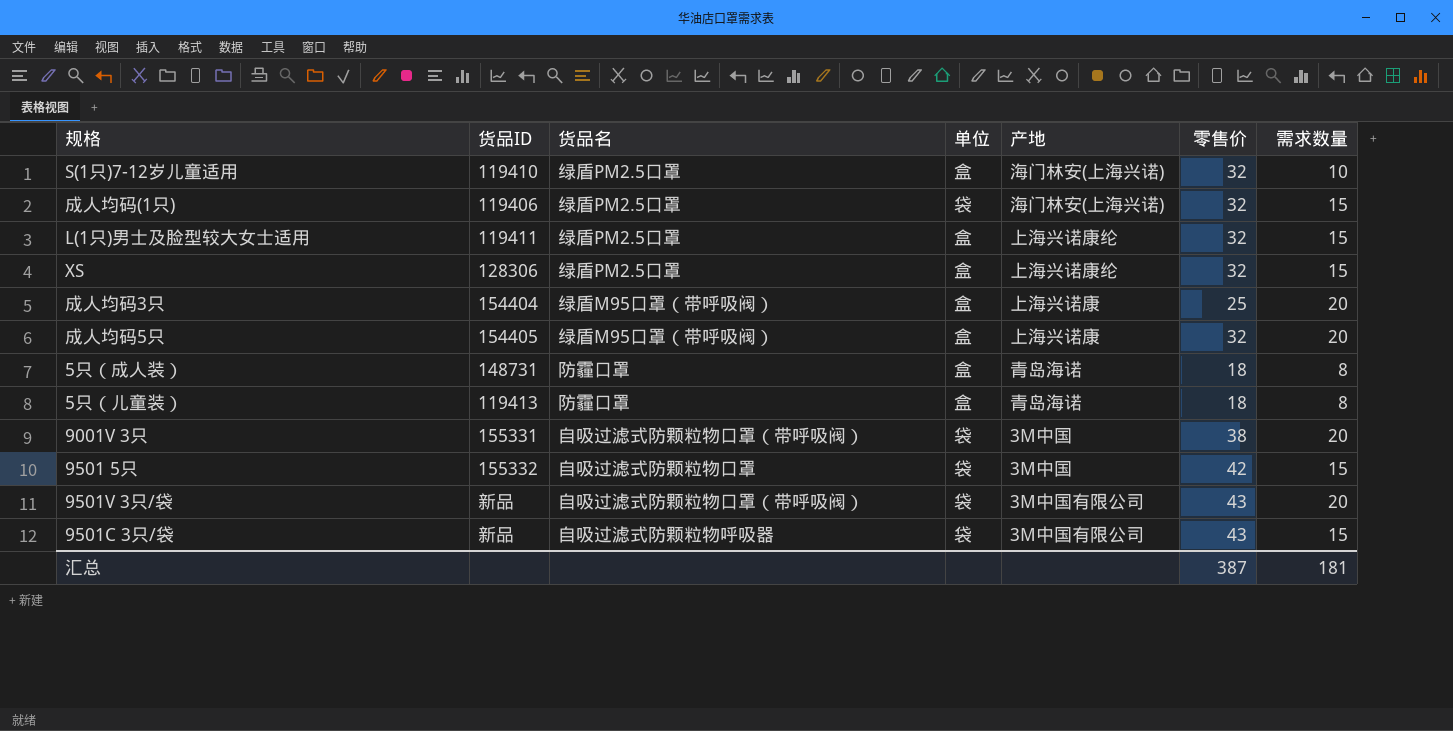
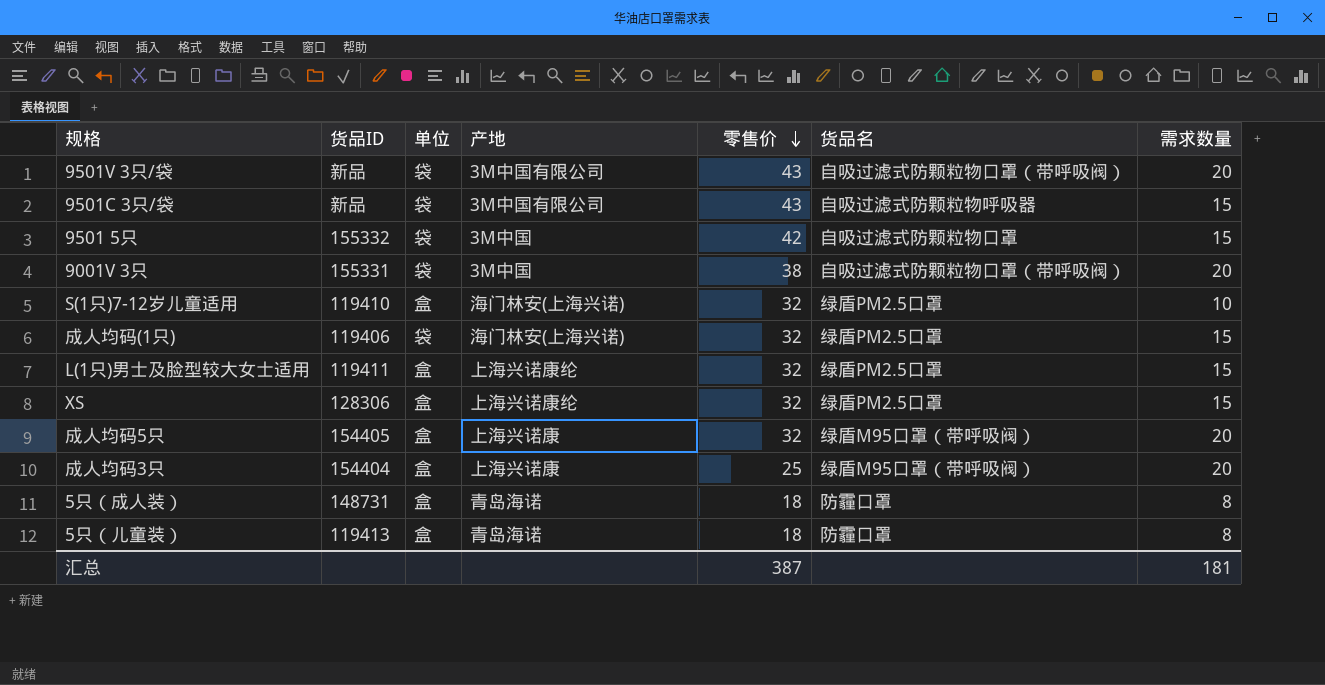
row order: none -> 零售价 descending
column 货品名 | position: 3 -> 6

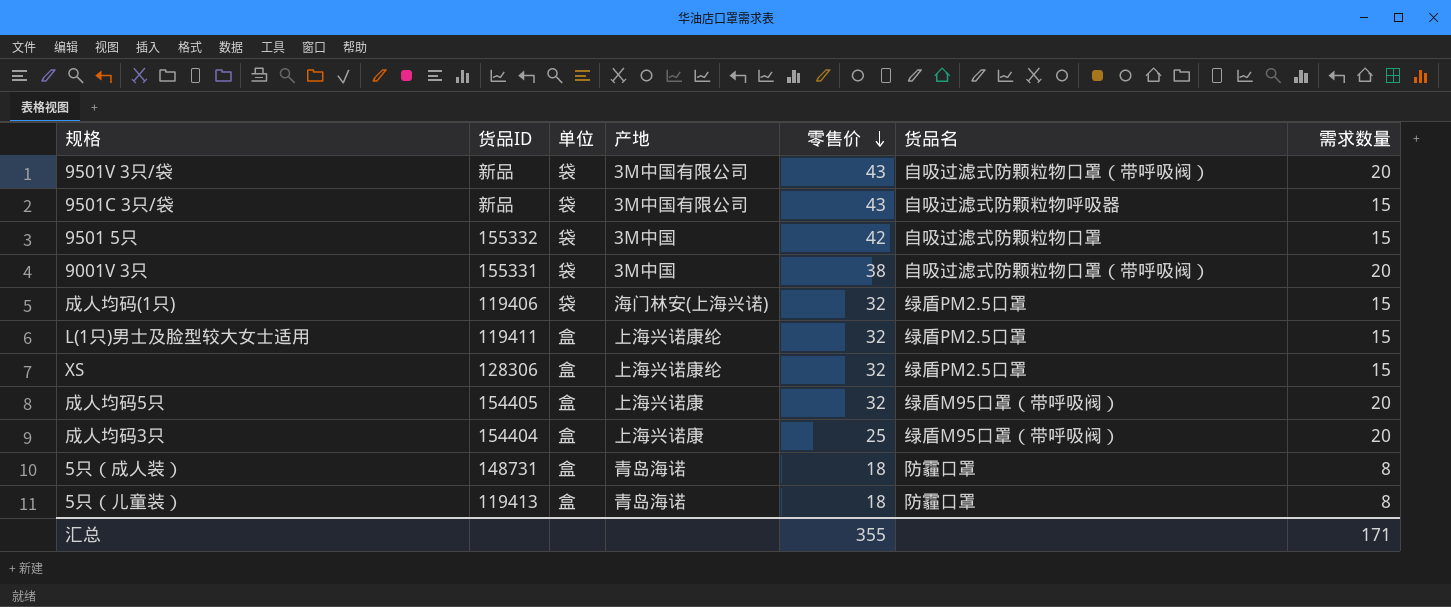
row S(1只)7-12岁儿童适用: 119410 | 盒 | 海门林安(上海兴诺) | 32 | 绿盾PM2.5口罩 | 10 -> none
汇总 | 零售价: 387 -> 355
汇总 | 需求数量: 181 -> 171

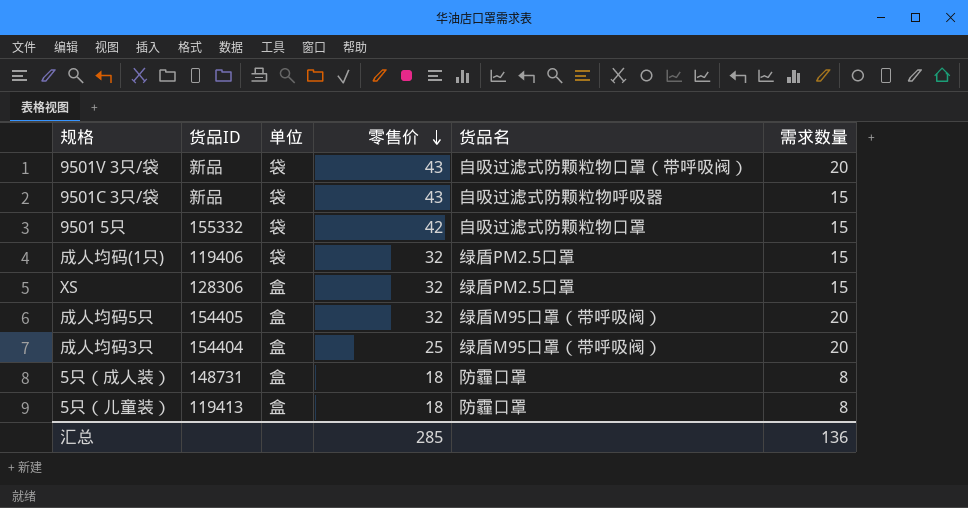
column 产地 | position: 4 -> none
row 9001V 3只: 155331 | 袋 | 3M中国 | 38 | 自吸过滤式防颗粒物口罩（带呼吸阀） | 20 -> none
row L(1只)男士及脸型较大女士适用: 119411 | 盒 | 上海兴诺康纶 | 32 | 绿盾PM2.5口罩 | 15 -> none
汇总 | 零售价: 355 -> 285
汇总 | 需求数量: 171 -> 136

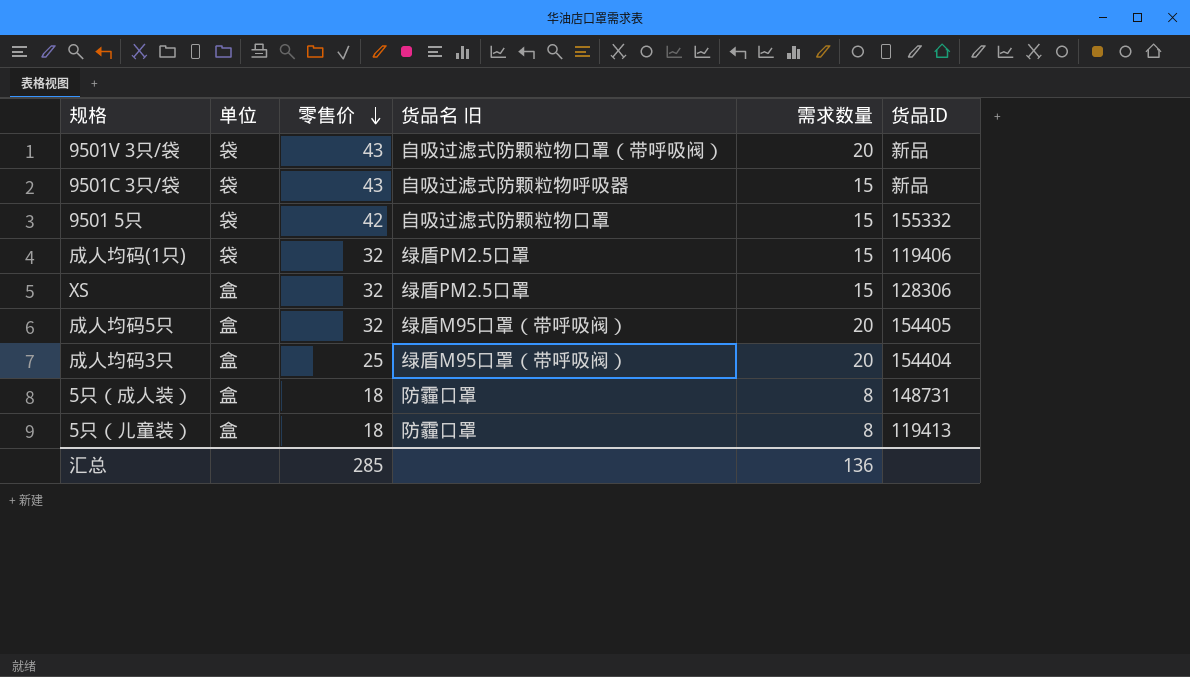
column name: 货品名 -> 货品名 旧
column 货品ID | position: 2 -> 6

